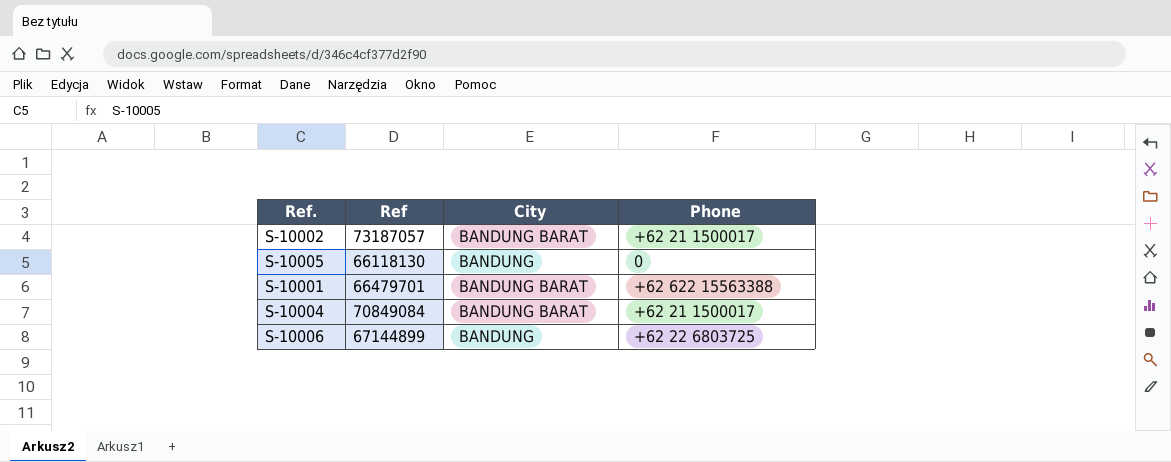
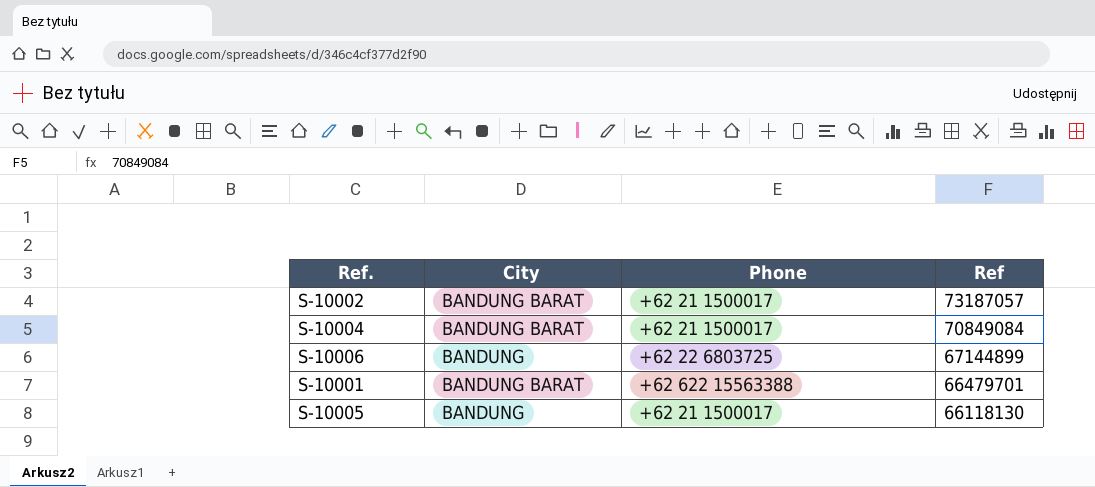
row order: none -> Ref descending
column Ref | position: 2 -> 4
S-10005 | Phone: 0 -> +62 21 1500017

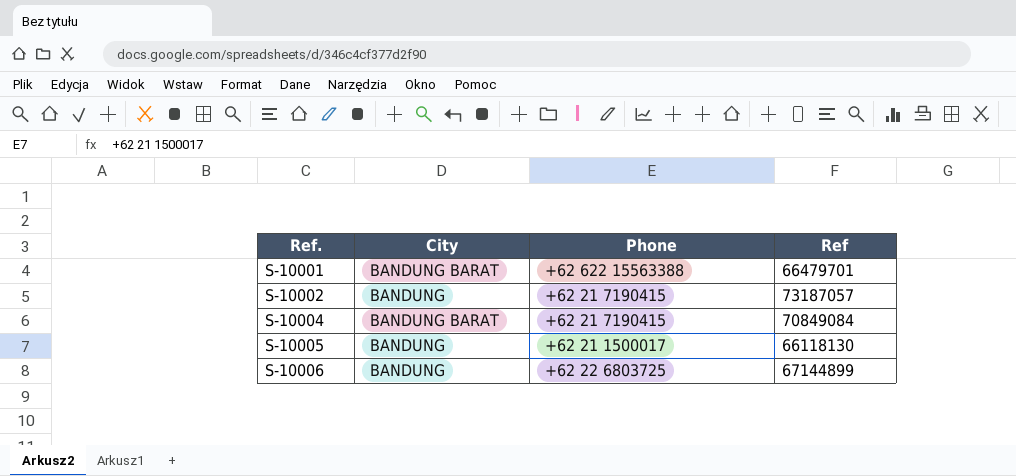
row order: Ref descending -> Ref. ascending
S-10002 | City: BANDUNG BARAT -> BANDUNG
S-10002 | Phone: +62 21 1500017 -> +62 21 7190415
S-10004 | Phone: +62 21 1500017 -> +62 21 7190415

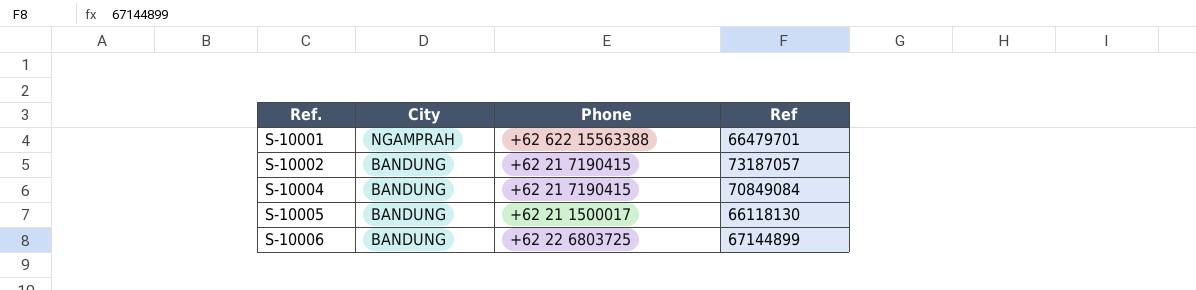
S-10001 | City: BANDUNG BARAT -> NGAMPRAH
S-10004 | City: BANDUNG BARAT -> BANDUNG

